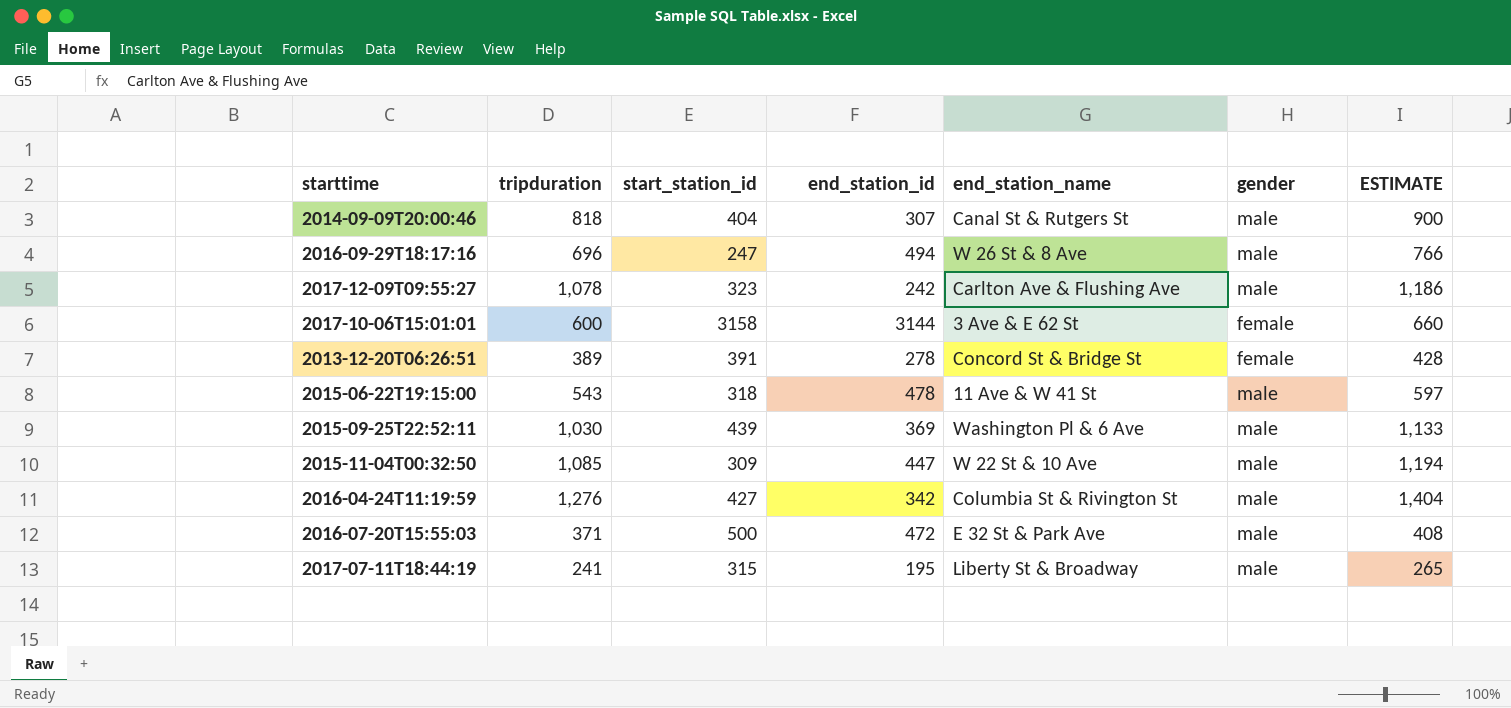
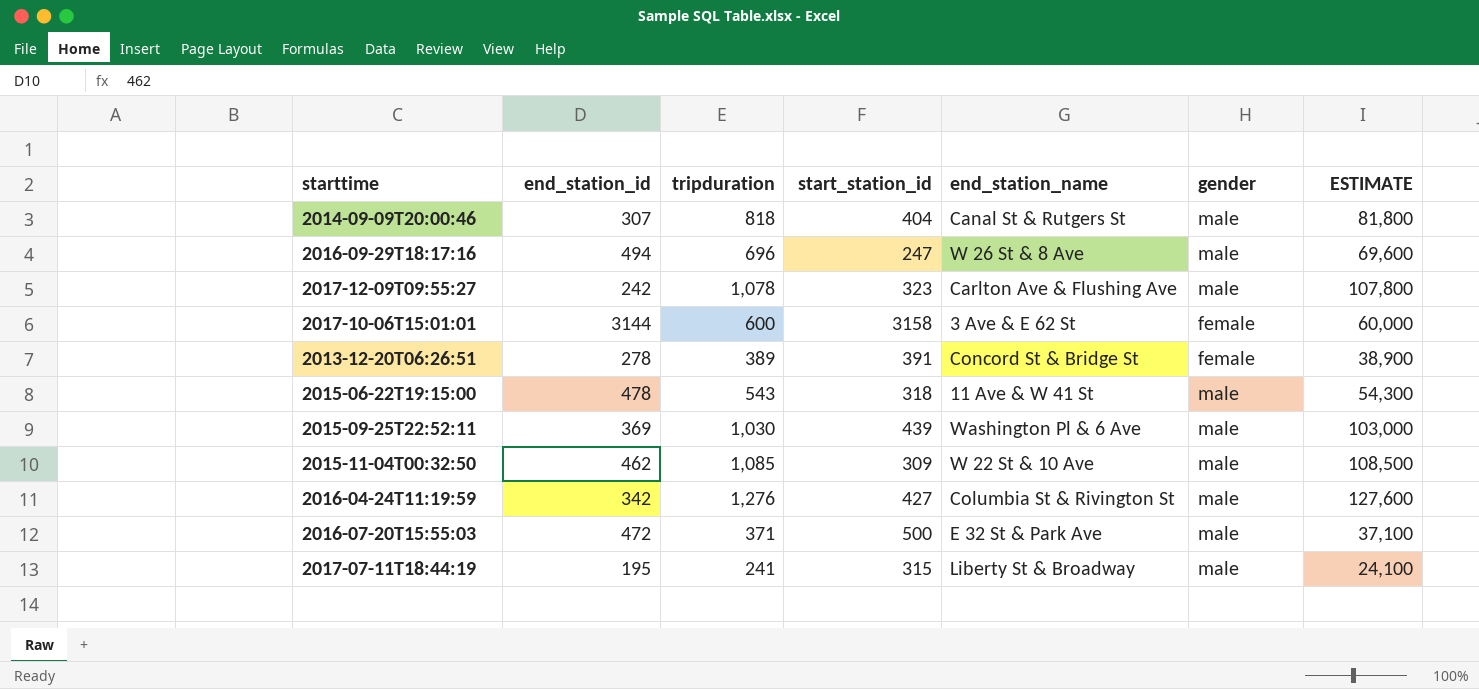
column end_station_id | position: 4 -> 2
column ESTIMATE | formula: [tripduration] * 1.1 -> [tripduration] * 100
2015-11-04T00:32:50 | end_station_id: 447 -> 462

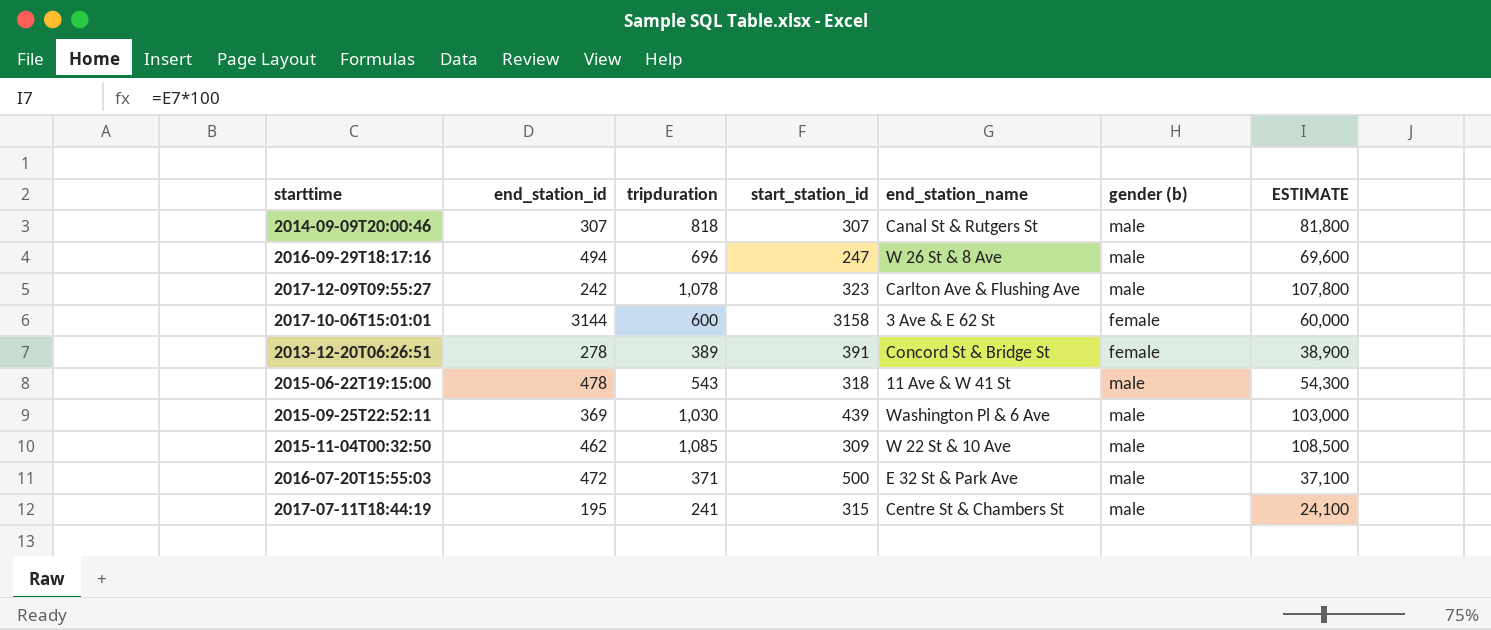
column name: gender -> gender (b)
row 2016-04-24T11:19:59: 342 | 1,276 | 427 | Columbia St & Rivington St | male | 127,600 -> none
2014-09-09T20:00:46 | start_station_id: 404 -> 307
2017-07-11T18:44:19 | end_station_name: Liberty St & Broadway -> Centre St & Chambers St

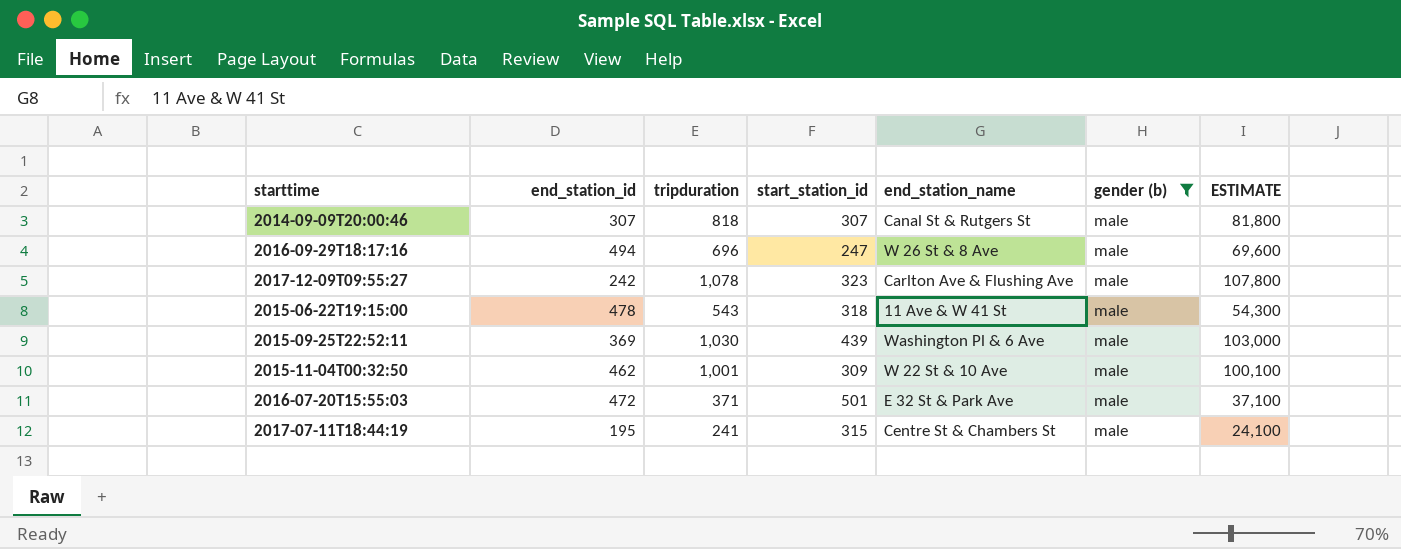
filter: none -> gender (b) = male
2015-11-04T00:32:50 | tripduration: 1,085 -> 1,001
2015-11-04T00:32:50 | ESTIMATE: 108,500 -> 100,100
2016-07-20T15:55:03 | start_station_id: 500 -> 501

